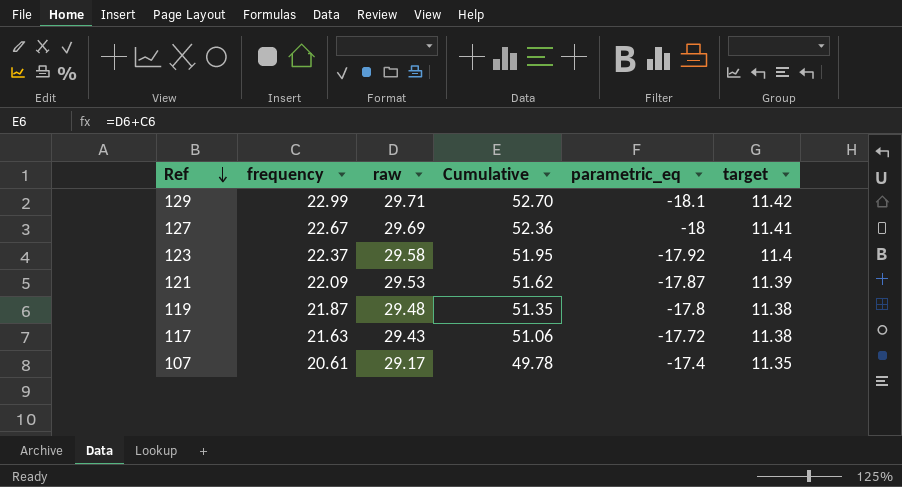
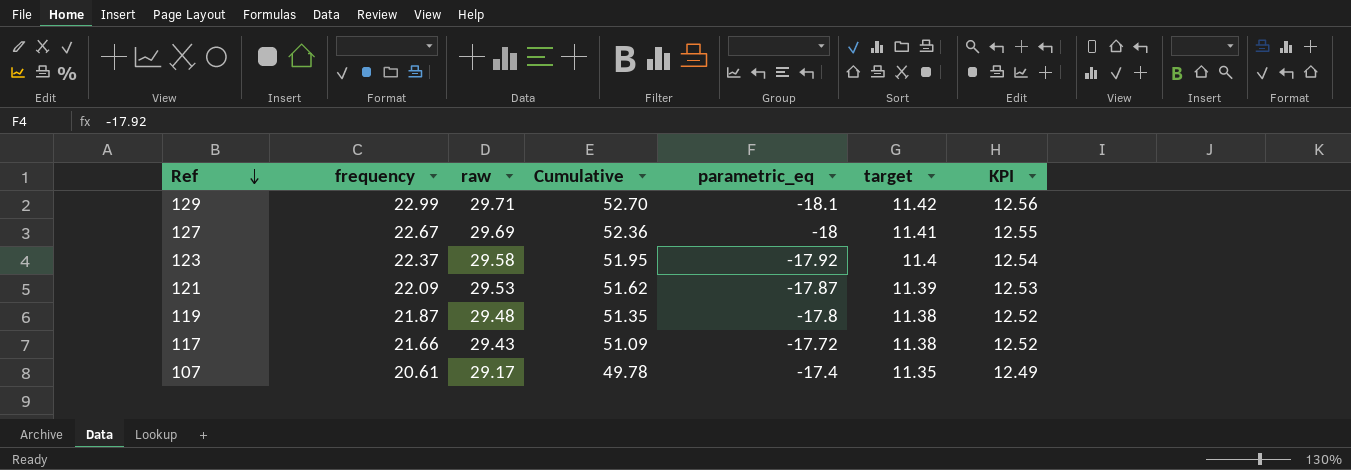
column KPI | formula: none -> [target] * 1.1
117 | frequency: 21.63 -> 21.66
117 | Cumulative: 51.06 -> 51.09

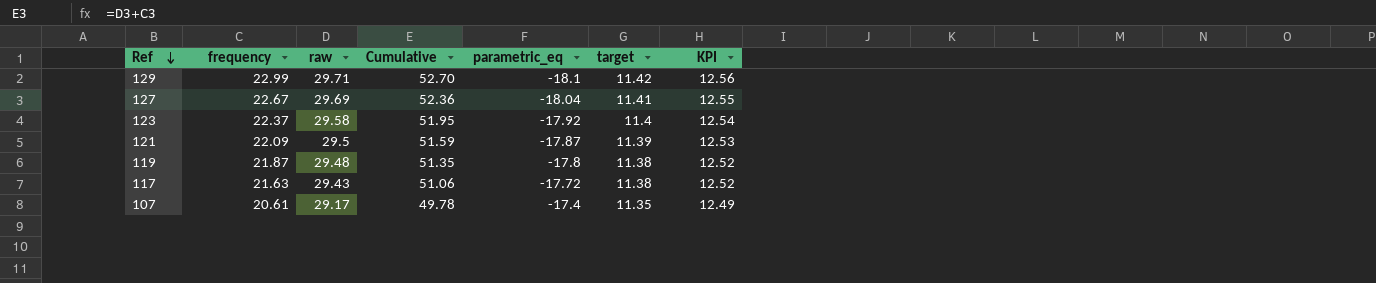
127 | parametric_eq: -18 -> -18.04
121 | raw: 29.53 -> 29.5
121 | Cumulative: 51.62 -> 51.59
117 | frequency: 21.66 -> 21.63
117 | Cumulative: 51.09 -> 51.06

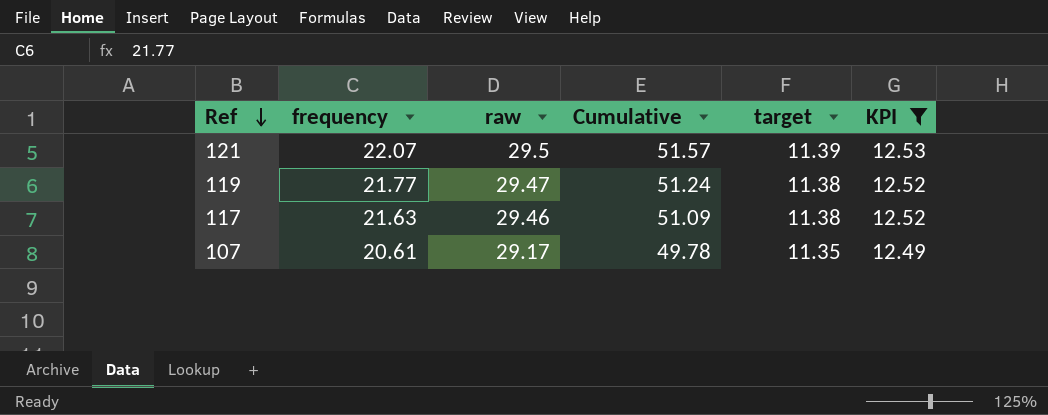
filter: none -> KPI <= 12.53
column parametric_eq | position: 5 -> none
121 | frequency: 22.09 -> 22.07
121 | Cumulative: 51.59 -> 51.57
119 | frequency: 21.87 -> 21.77
119 | raw: 29.48 -> 29.47
119 | Cumulative: 51.35 -> 51.24
117 | raw: 29.43 -> 29.46
117 | Cumulative: 51.06 -> 51.09

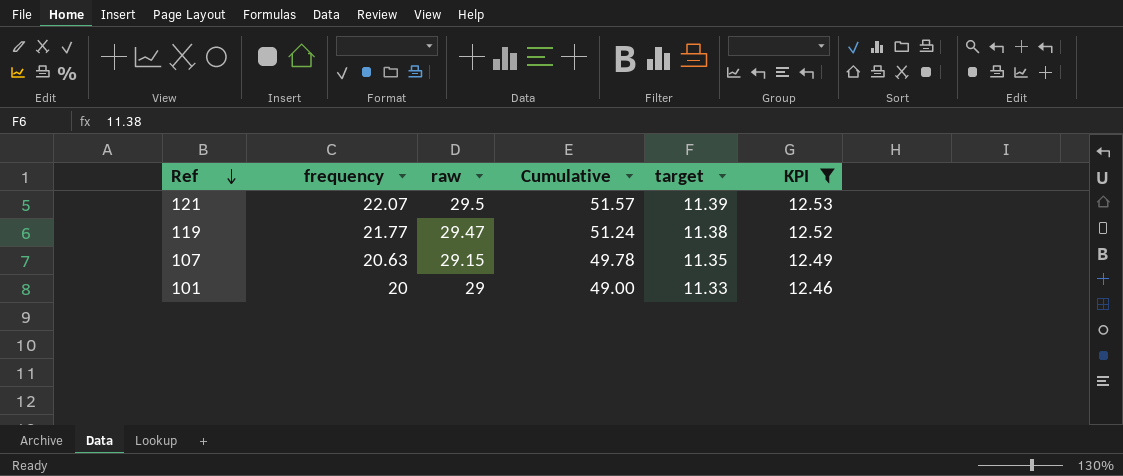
row 117: 21.63 | 29.46 | 51.09 | 11.38 | 12.52 -> none
107 | frequency: 20.61 -> 20.63
107 | raw: 29.17 -> 29.15
row 101: none -> 20 | 29 | 49.00 | 11.33 | 12.46

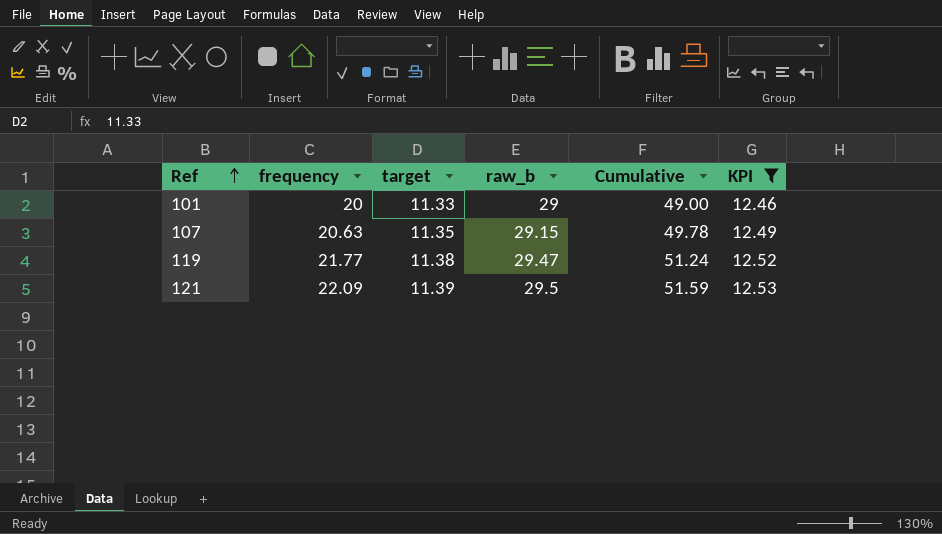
row order: Ref descending -> Ref ascending
column target | position: 5 -> 3
column name: raw -> raw_b
121 | frequency: 22.07 -> 22.09
121 | Cumulative: 51.57 -> 51.59

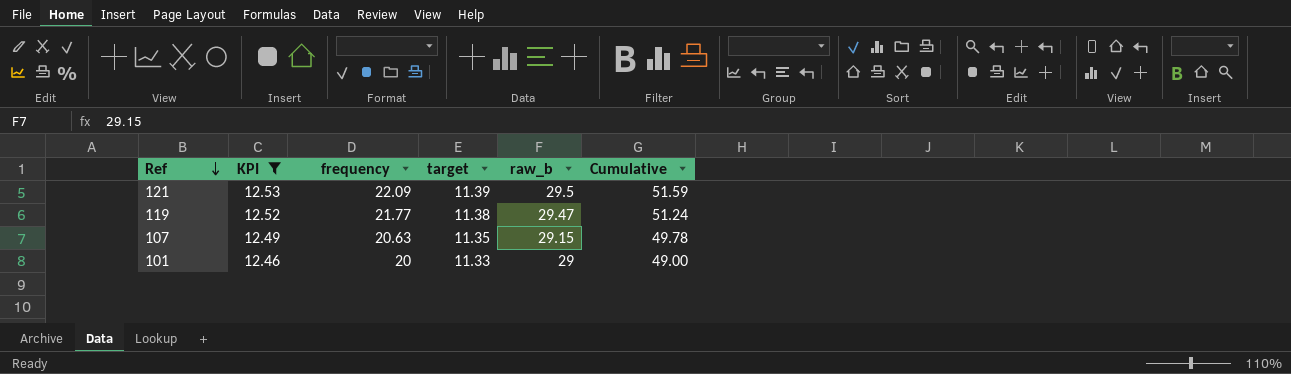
row order: Ref ascending -> Ref descending
column KPI | position: 6 -> 2

